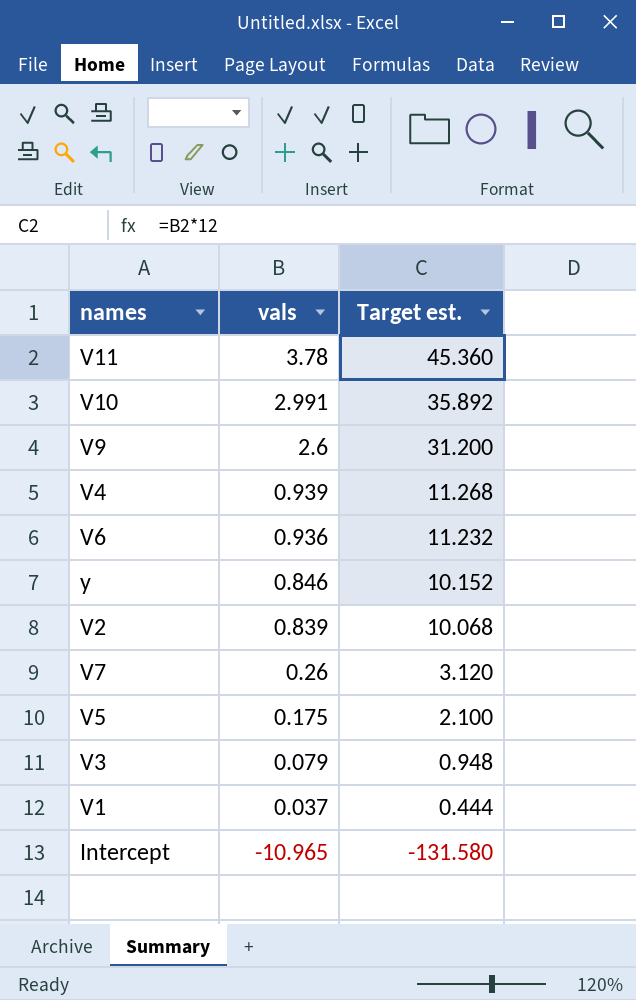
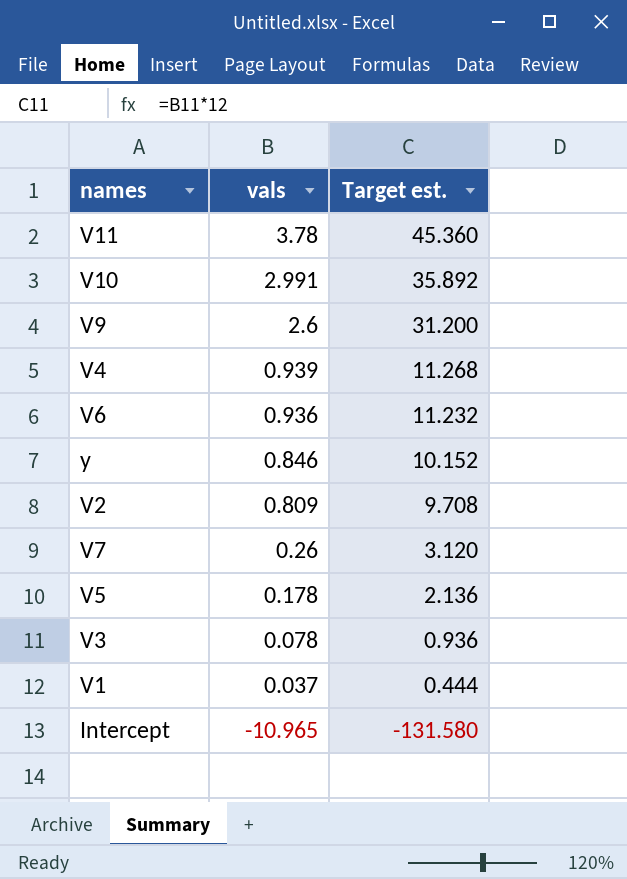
V2 | vals: 0.839 -> 0.809
V2 | Target est.: 10.068 -> 9.708
V5 | vals: 0.175 -> 0.178
V5 | Target est.: 2.100 -> 2.136
V3 | vals: 0.079 -> 0.078
V3 | Target est.: 0.948 -> 0.936

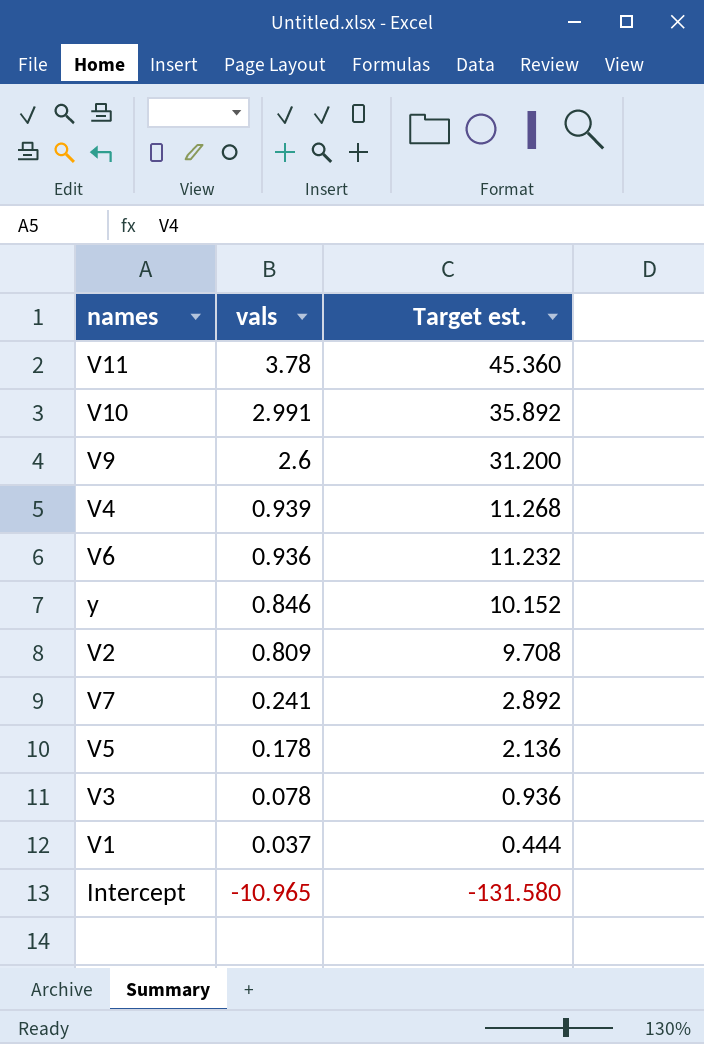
V7 | vals: 0.26 -> 0.241
V7 | Target est.: 3.120 -> 2.892

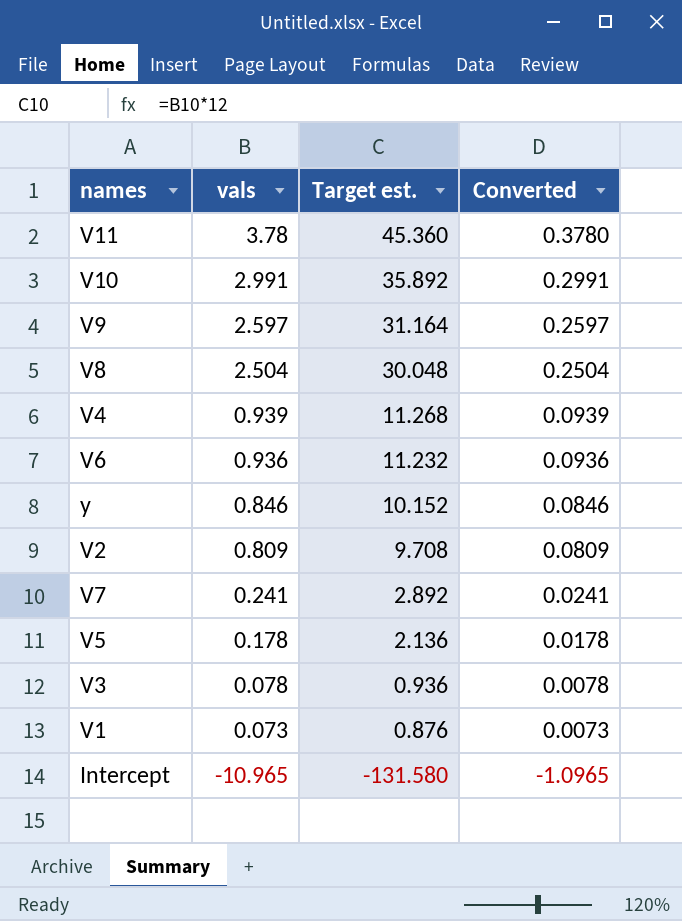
column Converted | formula: none -> [vals] * 0.1
V9 | vals: 2.6 -> 2.597
V9 | Target est.: 31.200 -> 31.164
row V8: none -> 2.504 | 30.048 | 0.2504
V1 | vals: 0.037 -> 0.073
V1 | Target est.: 0.444 -> 0.876

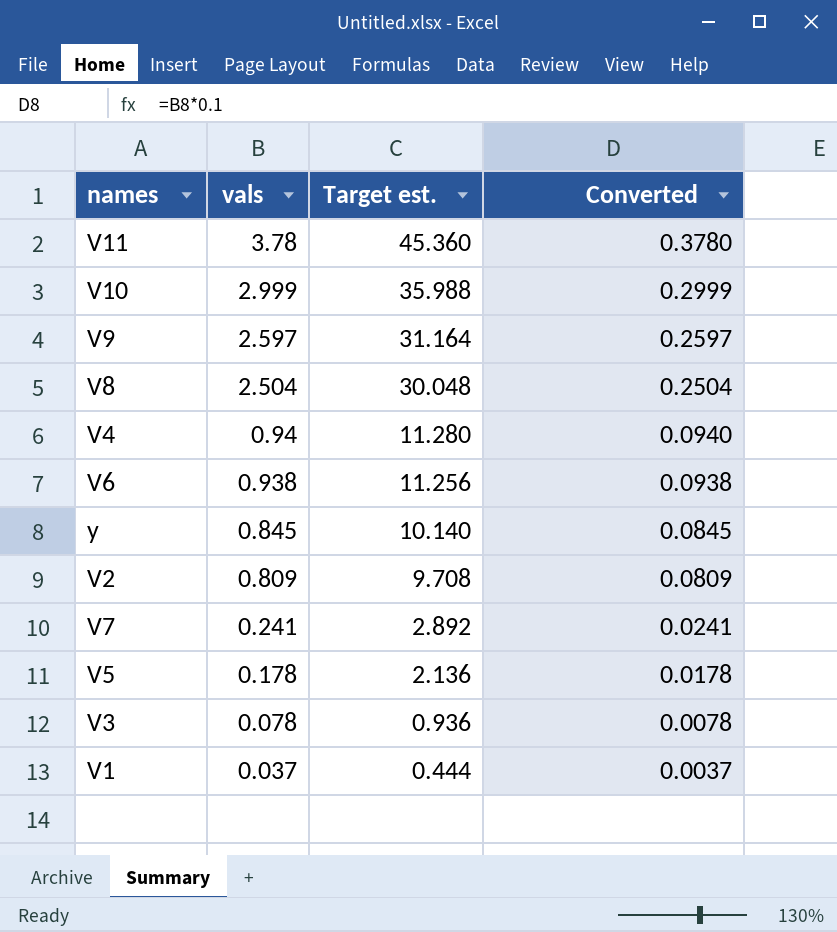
row Intercept: -10.965 | -131.580 | -1.0965 -> none
V10 | vals: 2.991 -> 2.999
V10 | Target est.: 35.892 -> 35.988
V10 | Converted: 0.2991 -> 0.2999
V4 | vals: 0.939 -> 0.94
V4 | Target est.: 11.268 -> 11.280
V4 | Converted: 0.0939 -> 0.0940
V6 | vals: 0.936 -> 0.938
V6 | Target est.: 11.232 -> 11.256
V6 | Converted: 0.0936 -> 0.0938
y | vals: 0.846 -> 0.845
y | Target est.: 10.152 -> 10.140
y | Converted: 0.0846 -> 0.0845
V1 | vals: 0.073 -> 0.037
V1 | Target est.: 0.876 -> 0.444
V1 | Converted: 0.0073 -> 0.0037

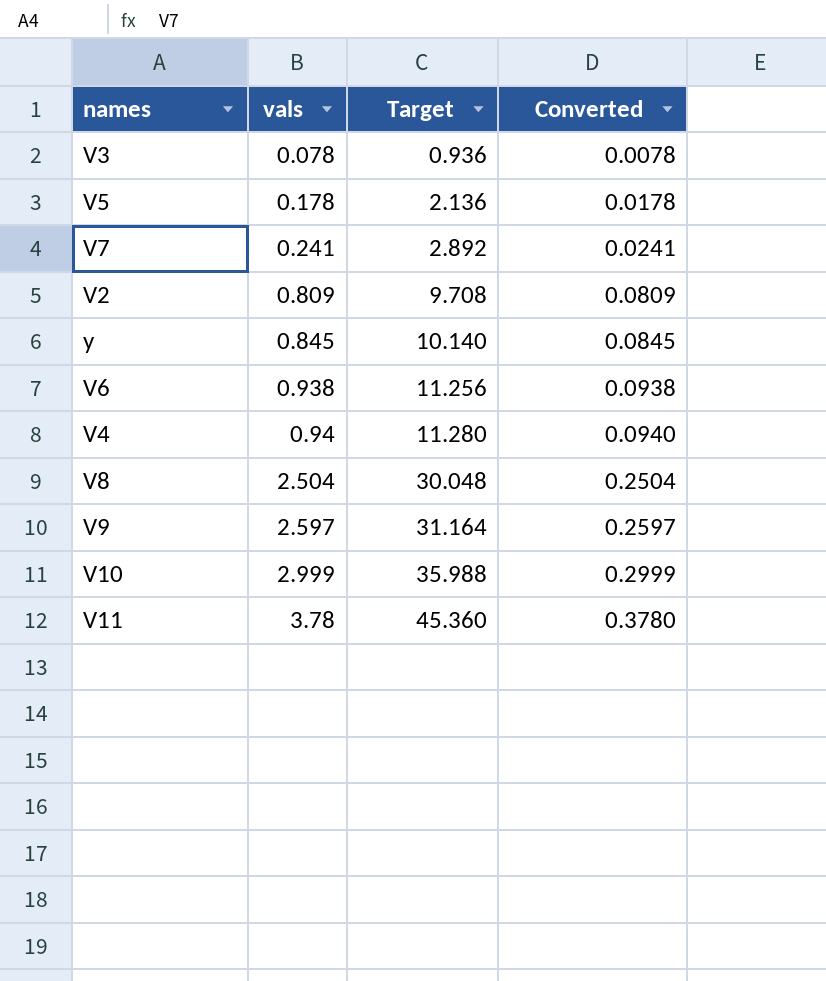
row order: vals descending -> vals ascending
column name: Target est. -> Target
row V1: 0.037 | 0.444 | 0.0037 -> none

